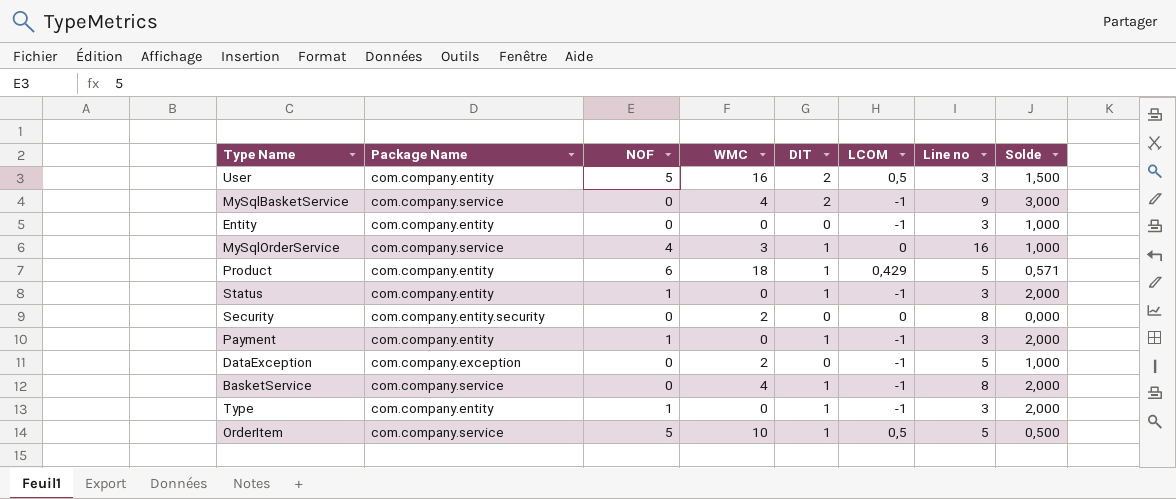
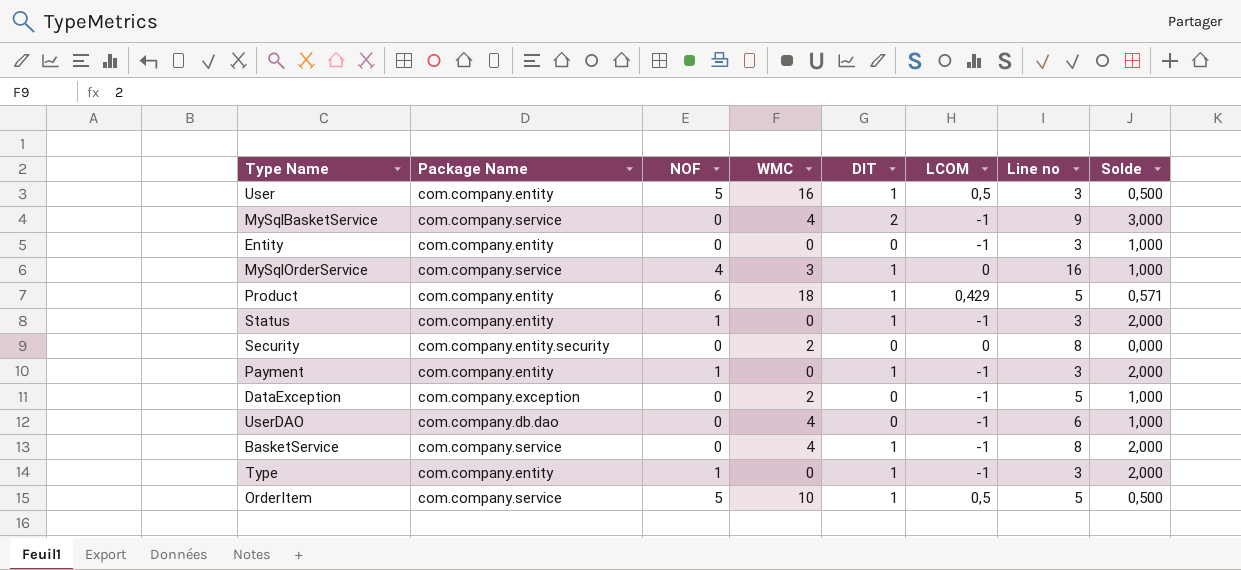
User | DIT: 2 -> 1
User | Solde: 1,500 -> 0,500
row UserDAO: none -> com.company.db.dao | 0 | 4 | 0 | -1 | 6 | 1,000

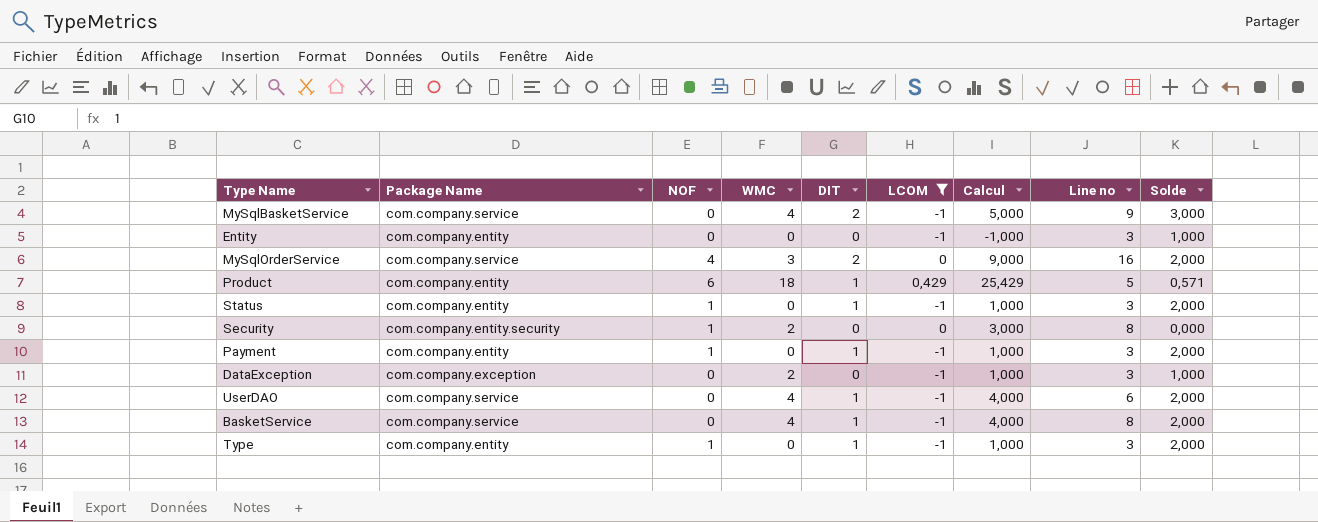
filter: none -> LCOM != 0,5
column Calcul | formula: none -> [NOF] + [WMC] + [DIT] + [LCOM]
MySqlOrderService | DIT: 1 -> 2
MySqlOrderService | Solde: 1,000 -> 2,000
Security | NOF: 0 -> 1
DataException | Line no: 5 -> 3
UserDAO | Package Name: com.company.db.dao -> com.company.service
UserDAO | DIT: 0 -> 1
UserDAO | Solde: 1,000 -> 2,000

